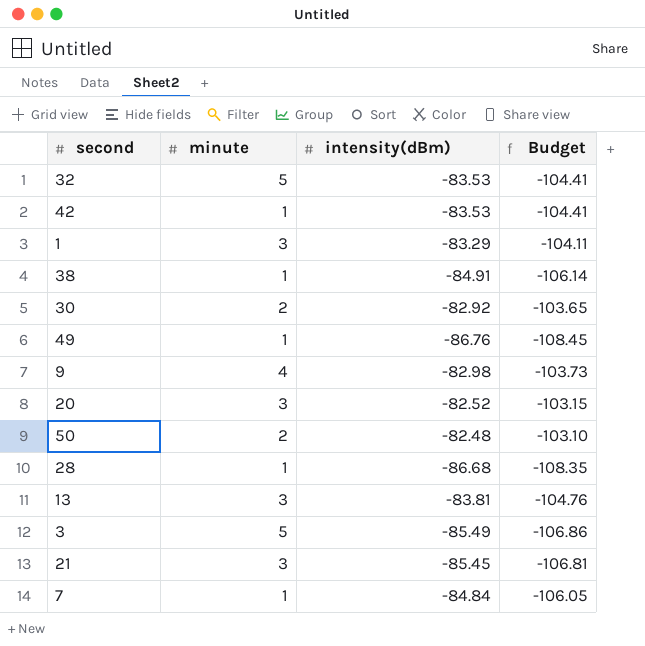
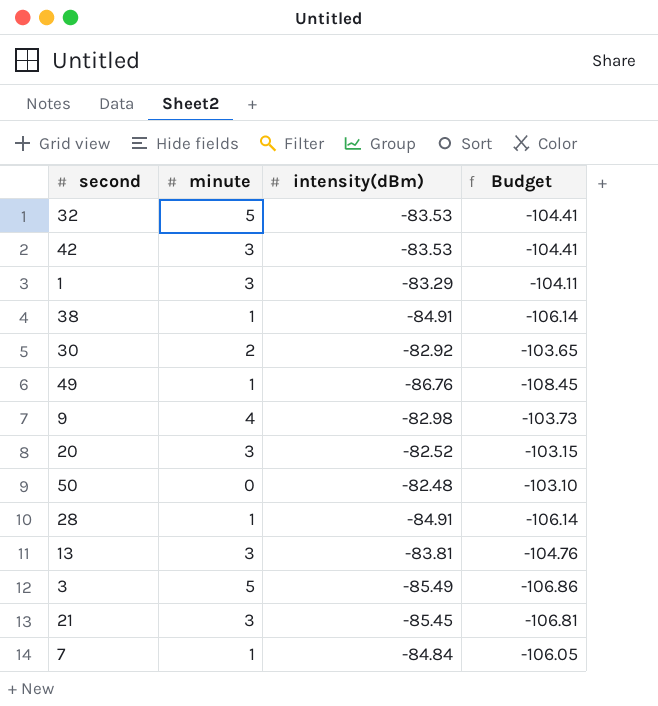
42 | minute: 1 -> 3
50 | minute: 2 -> 0
28 | intensity(dBm): -86.68 -> -84.91
28 | Budget: -108.35 -> -106.14

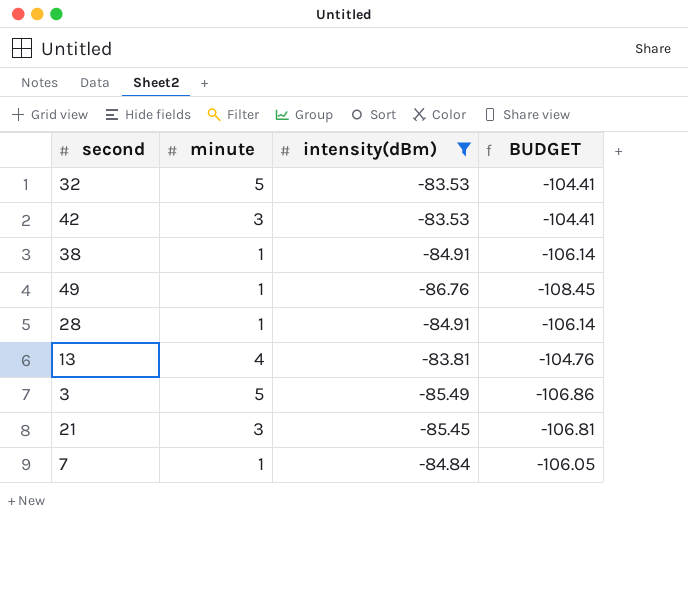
filter: none -> intensity(dBm) <= -83.53
column name: Budget -> BUDGET
13 | minute: 3 -> 4

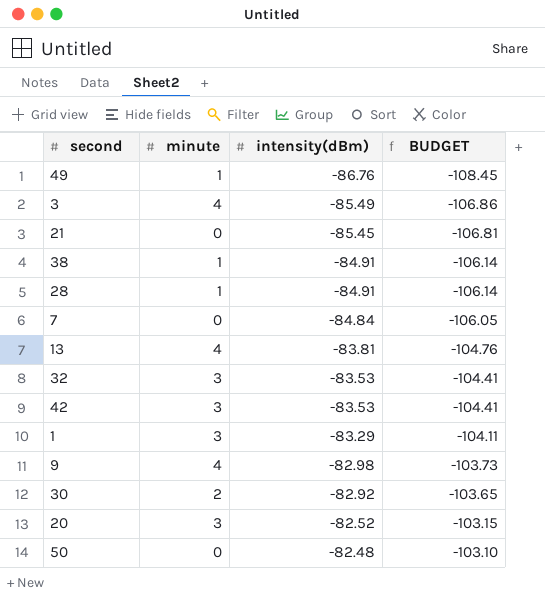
filter: intensity(dBm) <= -83.53 -> none
row order: none -> intensity(dBm) ascending
3 | minute: 5 -> 4
21 | minute: 3 -> 0
7 | minute: 1 -> 0
32 | minute: 5 -> 3

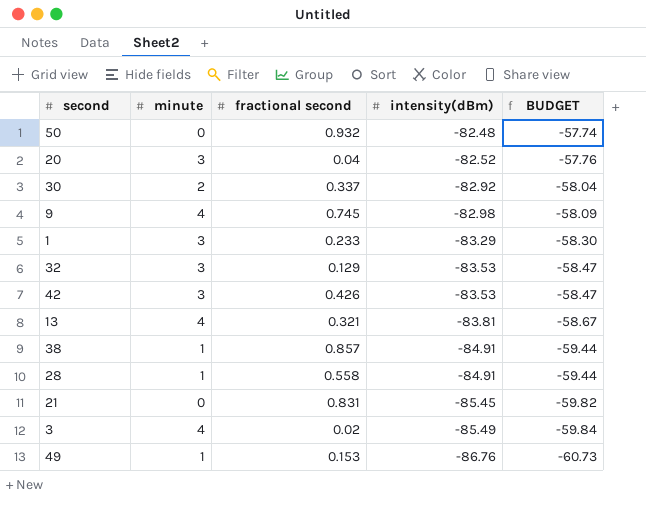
row order: intensity(dBm) ascending -> intensity(dBm) descending
column fractional second | position: none -> 3
column BUDGET | formula: [intensity(dBm)] * 1.25 -> [intensity(dBm)] * 0.7
row 7: 0 | -84.84 | -106.05 -> none

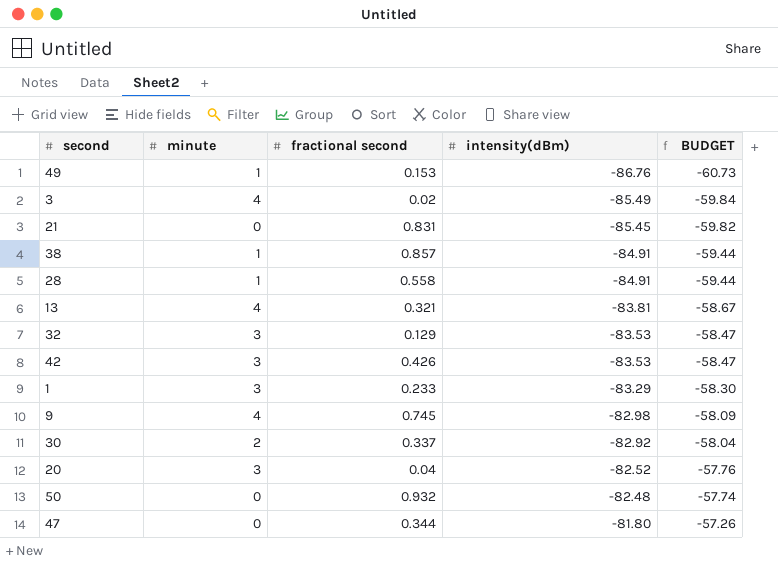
row order: intensity(dBm) descending -> intensity(dBm) ascending
row 47: none -> 0 | 0.344 | -81.80 | -57.26

